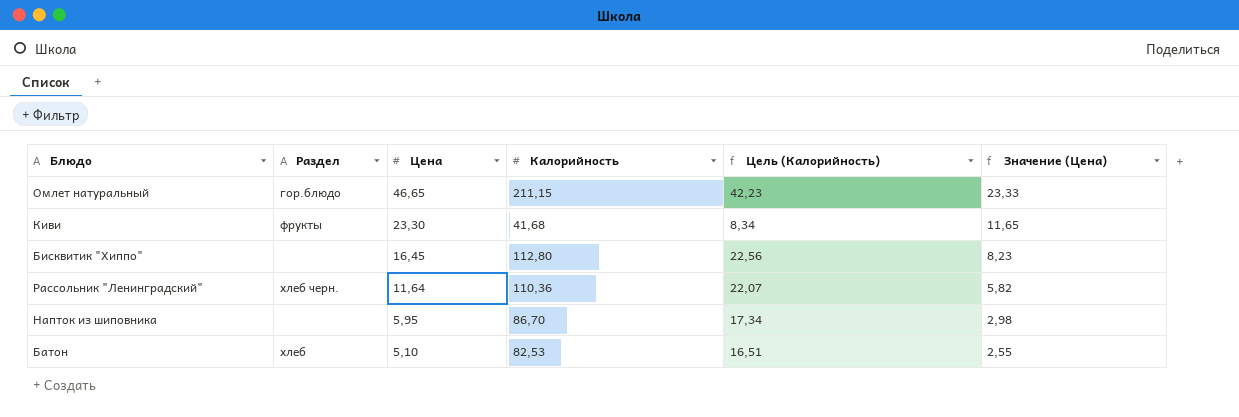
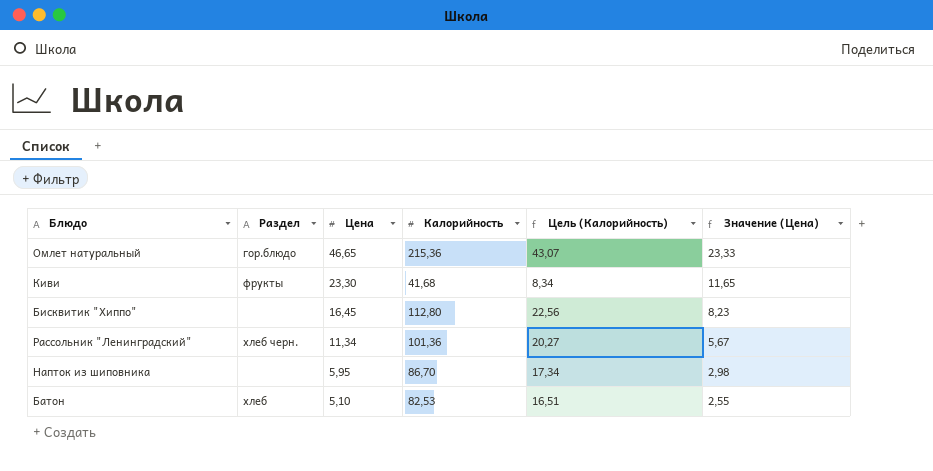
Омлет натуральный | Калорийность: 211,15 -> 215,36
Омлет натуральный | Цель (Калорийность): 42,23 -> 43,07
Рассольник "Ленинградский" | Цена: 11,64 -> 11,34
Рассольник "Ленинградский" | Калорийность: 110,36 -> 101,36
Рассольник "Ленинградский" | Цель (Калорийность): 22,07 -> 20,27
Рассольник "Ленинградский" | Значение (Цена): 5,82 -> 5,67

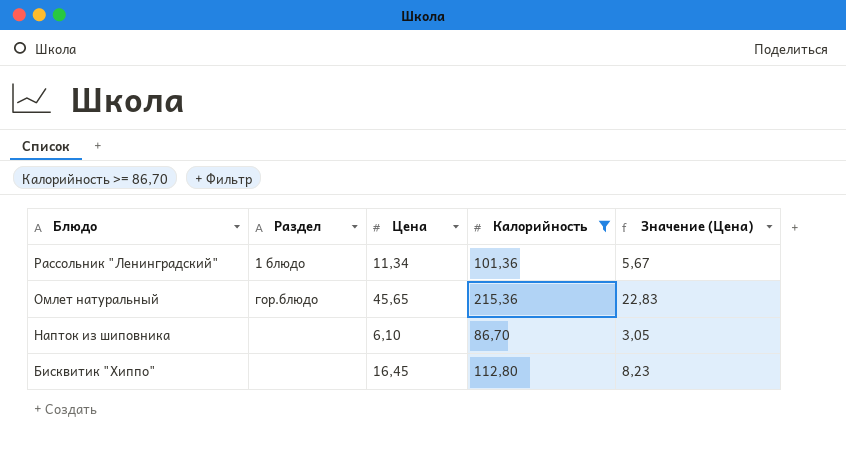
filter: none -> Калорийность >= 86,70
row order: Цена descending -> Блюдо descending
column Цель (Калорийность) | formula: [Калорийность] * 0,2 -> none
Рассольник "Ленинградский" | Раздел: хлеб черн. -> 1 блюдо
Омлет натуральный | Цена: 46,65 -> 45,65
Омлет натуральный | Значение (Цена): 23,33 -> 22,83
Напток из шиповника | Цена: 5,95 -> 6,10
Напток из шиповника | Значение (Цена): 2,98 -> 3,05

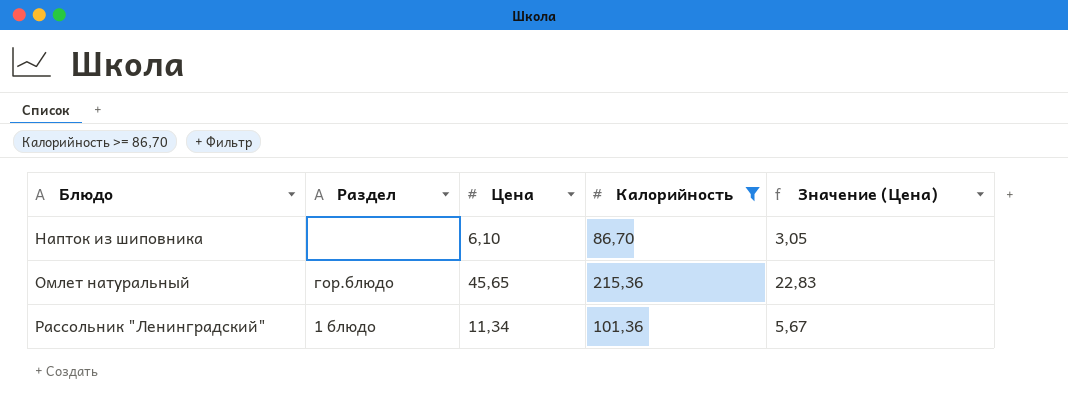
row order: Блюдо descending -> Блюдо ascending
row Бисквитик "Хиппо": none | 16,45 | 112,80 | 8,23 -> none

